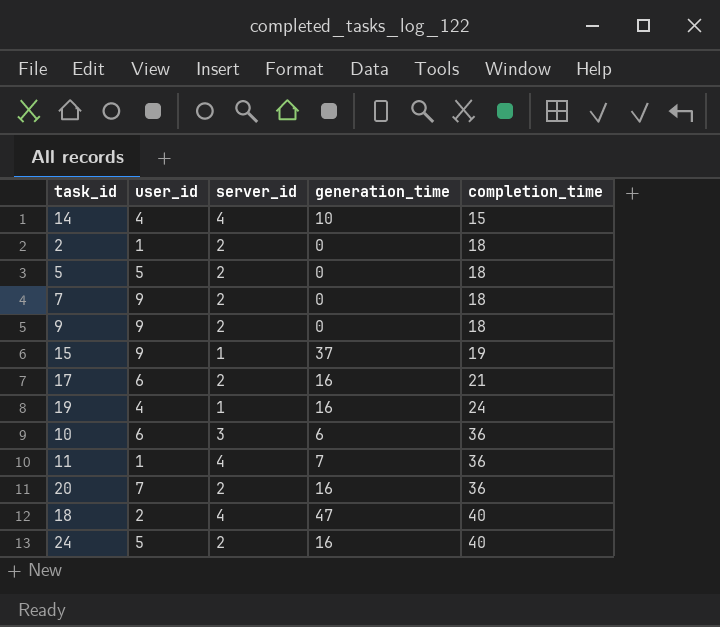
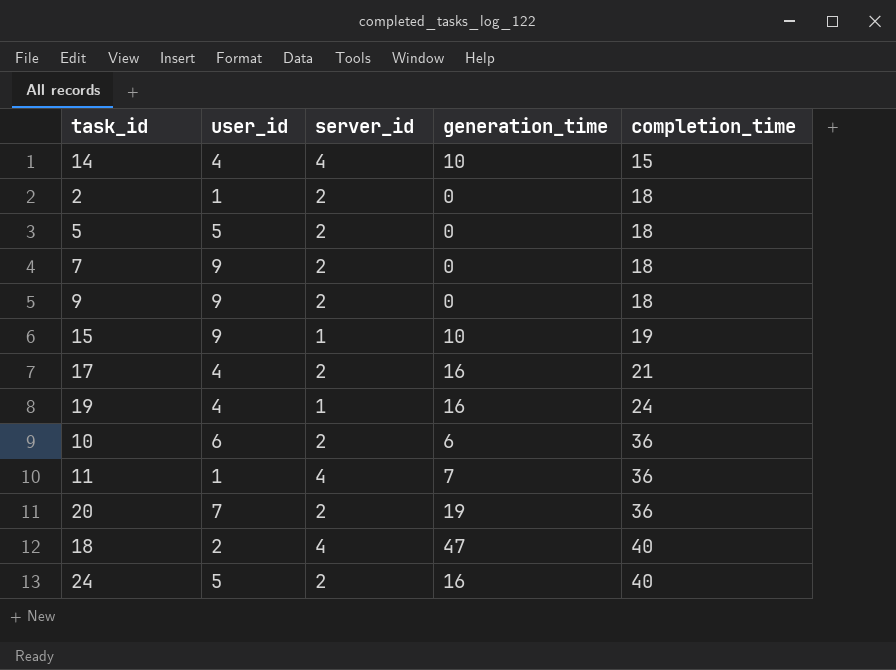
15 | generation_time: 37 -> 10
17 | user_id: 6 -> 4
10 | server_id: 3 -> 2
20 | generation_time: 16 -> 19

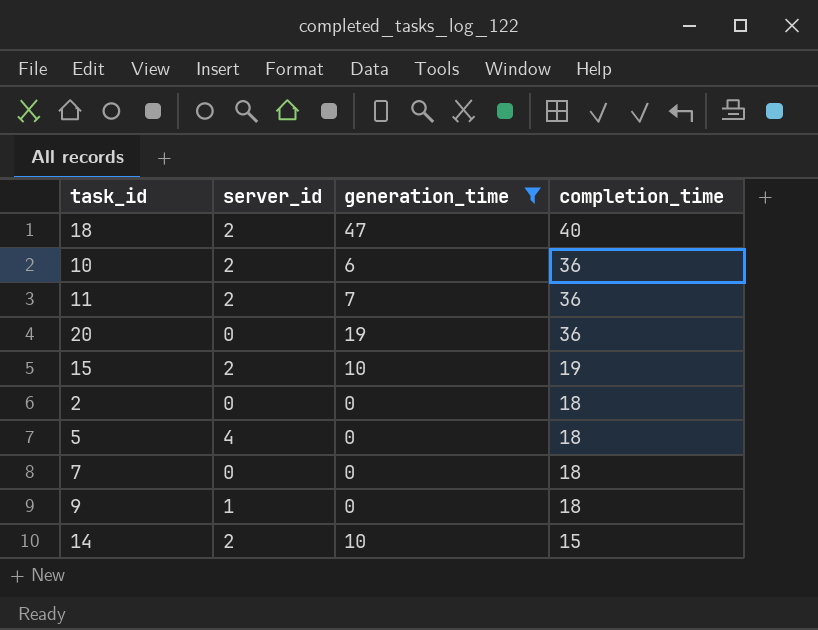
filter: none -> generation_time != 16
row order: completion_time ascending -> completion_time descending
column user_id | position: 2 -> none
18 | server_id: 4 -> 2
11 | server_id: 4 -> 2
20 | server_id: 2 -> 0
15 | server_id: 1 -> 2
2 | server_id: 2 -> 0
5 | server_id: 2 -> 4
7 | server_id: 2 -> 0
9 | server_id: 2 -> 1
14 | server_id: 4 -> 2

